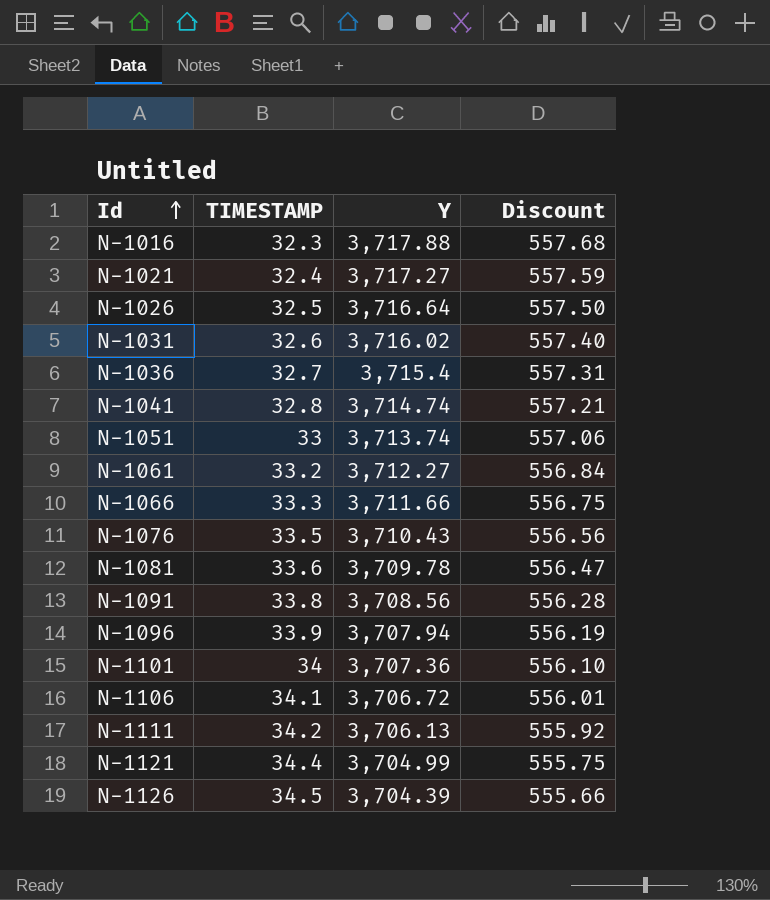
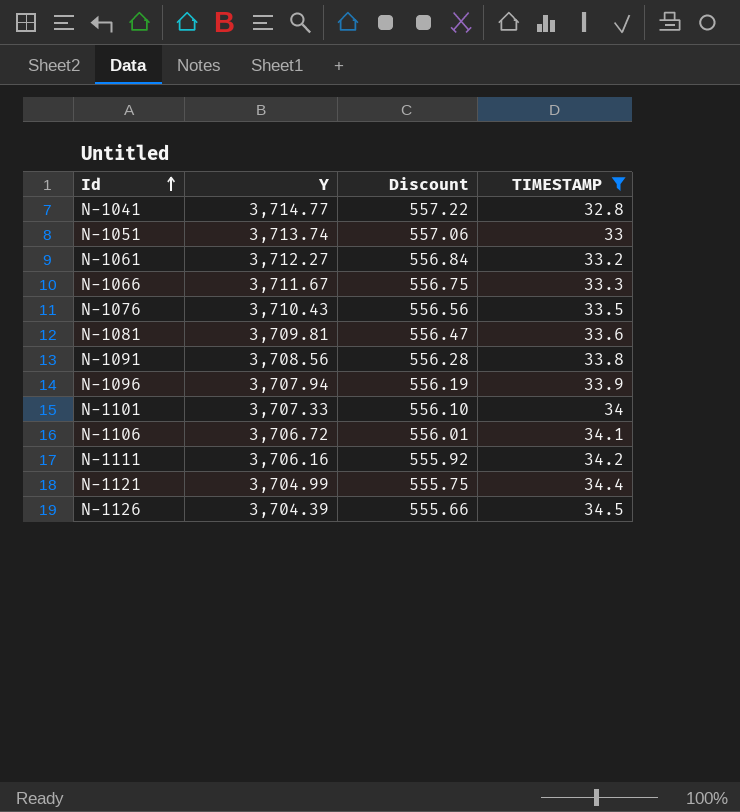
filter: none -> TIMESTAMP >= 32.8
column TIMESTAMP | position: 2 -> 4
N-1041 | Y: 3,714.74 -> 3,714.77
N-1041 | Discount: 557.21 -> 557.22
N-1066 | Y: 3,711.66 -> 3,711.67
N-1081 | Y: 3,709.78 -> 3,709.81
N-1101 | Y: 3,707.36 -> 3,707.33
N-1111 | Y: 3,706.13 -> 3,706.16

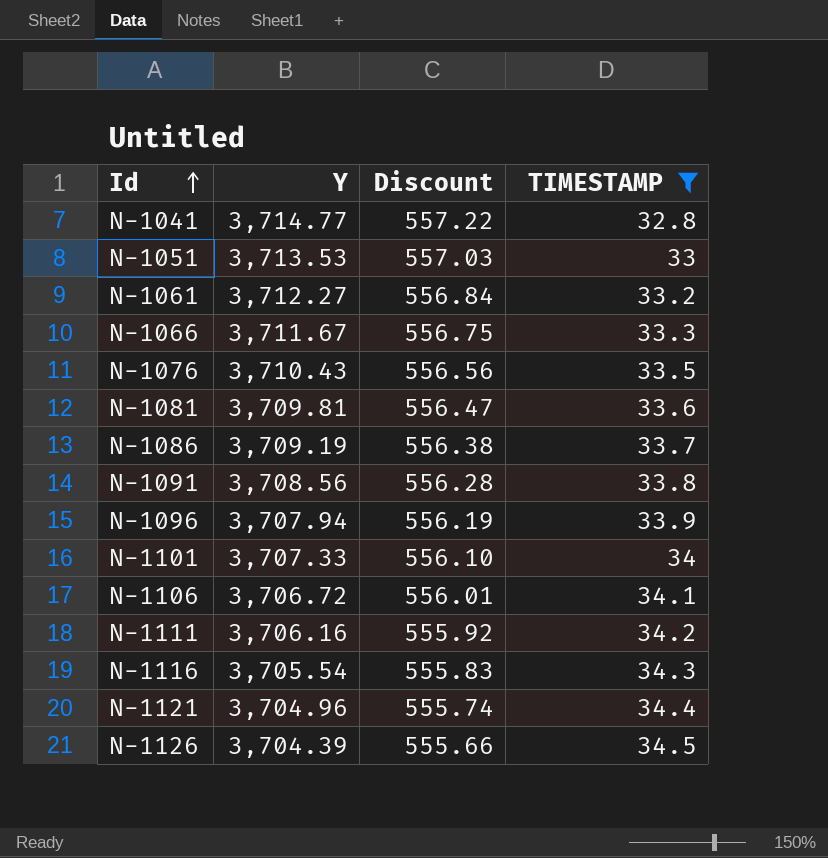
N-1051 | Y: 3,713.74 -> 3,713.53
N-1051 | Discount: 557.06 -> 557.03
row N-1086: none -> 3,709.19 | 556.38 | 33.7
row N-1116: none -> 3,705.54 | 555.83 | 34.3
N-1121 | Y: 3,704.99 -> 3,704.96
N-1121 | Discount: 555.75 -> 555.74

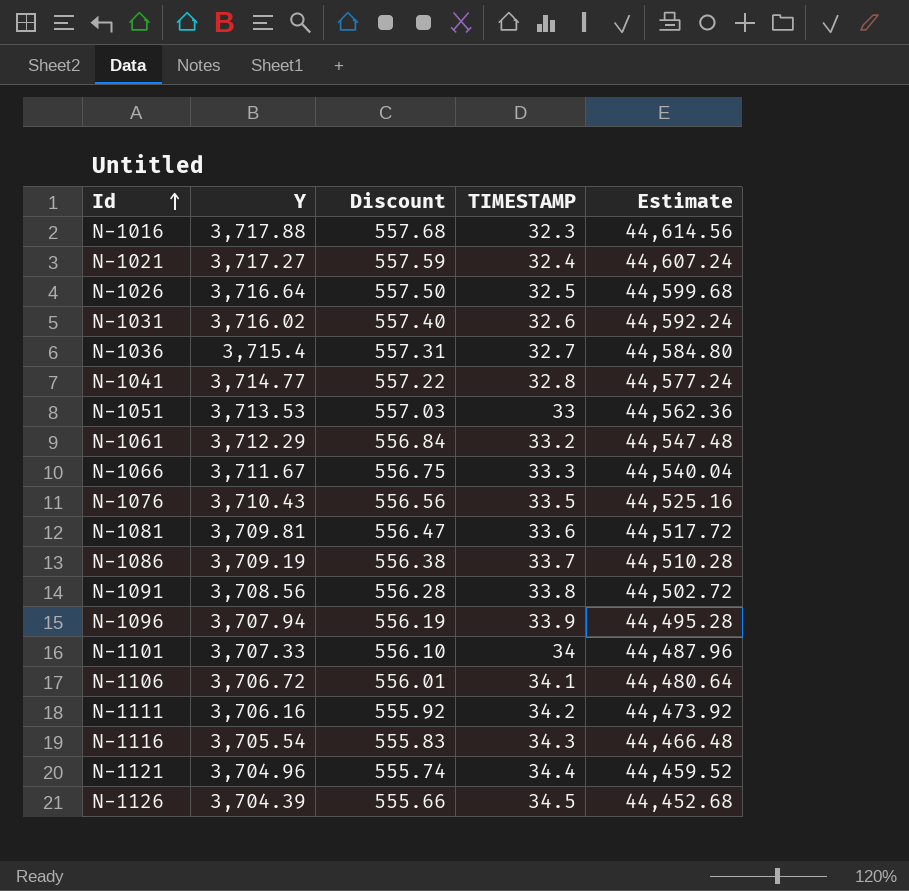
filter: TIMESTAMP >= 32.8 -> none
column Estimate | formula: none -> [Y] * 12
N-1061 | Y: 3,712.27 -> 3,712.29

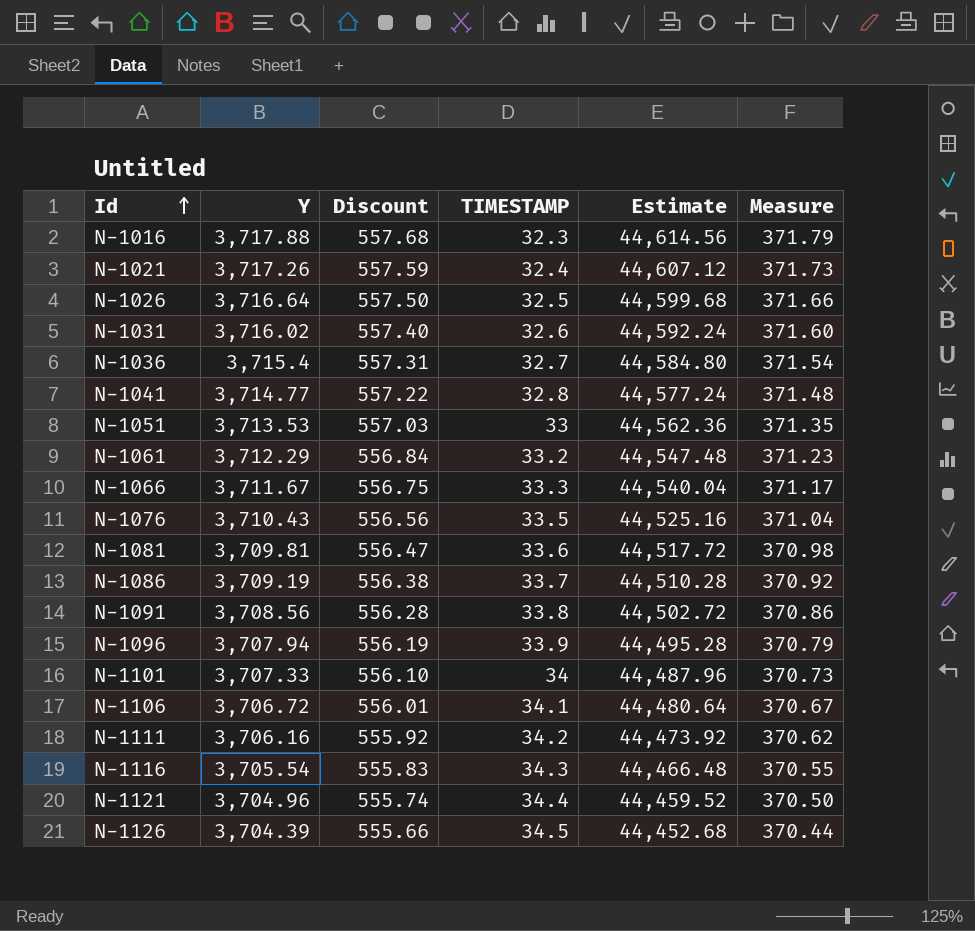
column Measure | formula: none -> [Y] * 0.1
N-1021 | Y: 3,717.27 -> 3,717.26
N-1021 | Estimate: 44,607.24 -> 44,607.12

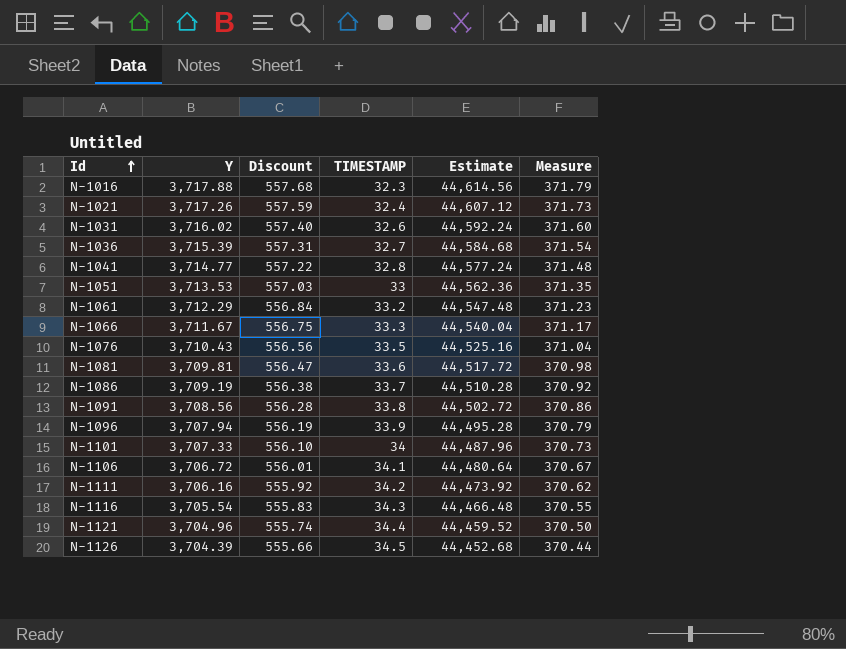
row N-1026: 3,716.64 | 557.50 | 32.5 | 44,599.68 | 371.66 -> none
N-1036 | Y: 3,715.4 -> 3,715.39
N-1036 | Estimate: 44,584.80 -> 44,584.68

